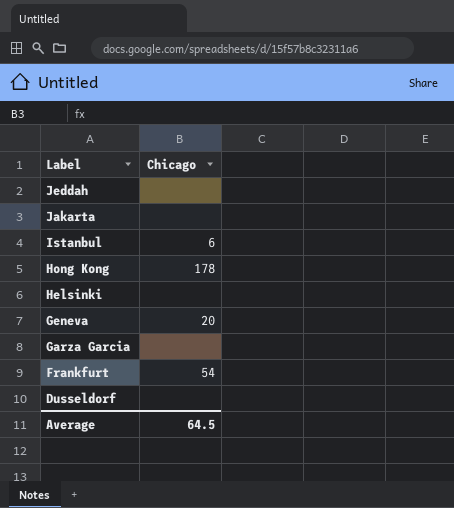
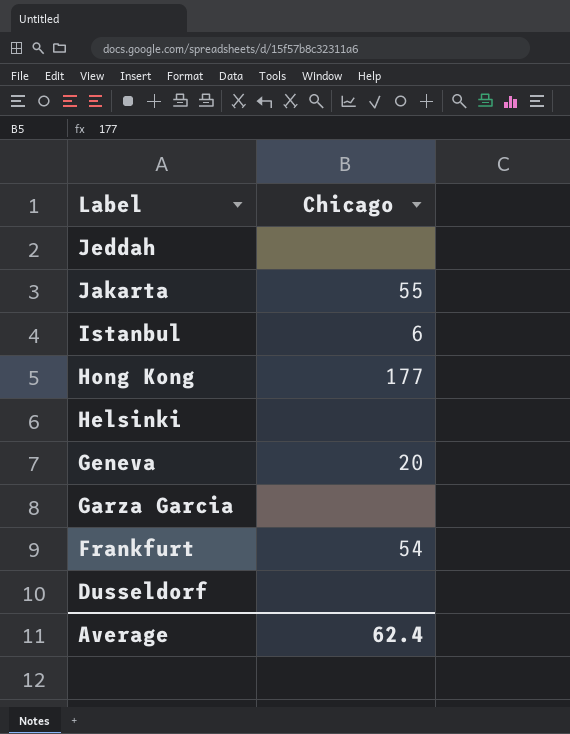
Jakarta | Chicago: none -> 55
Hong Kong | Chicago: 178 -> 177
Average | Chicago: 64.5 -> 62.4

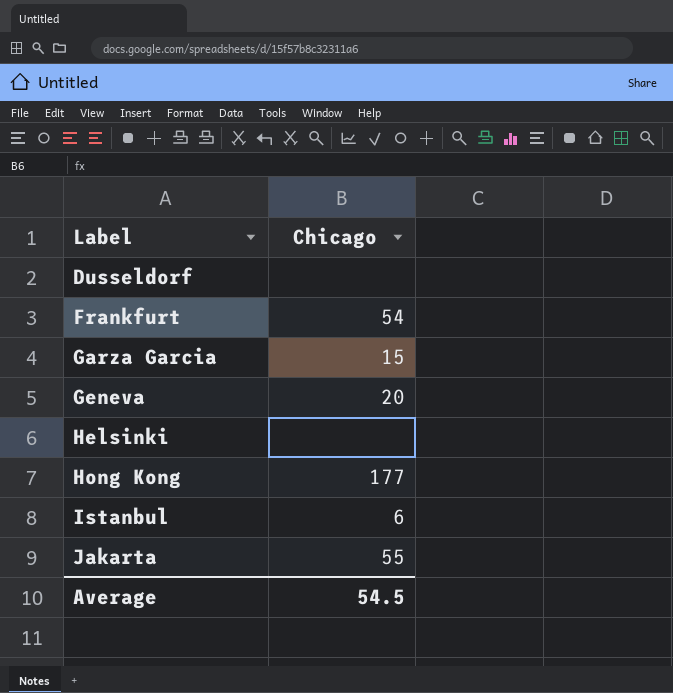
row order: Label descending -> Label ascending
row Jeddah: none -> none
Garza Garcia | Chicago: none -> 15
Average | Chicago: 62.4 -> 54.5

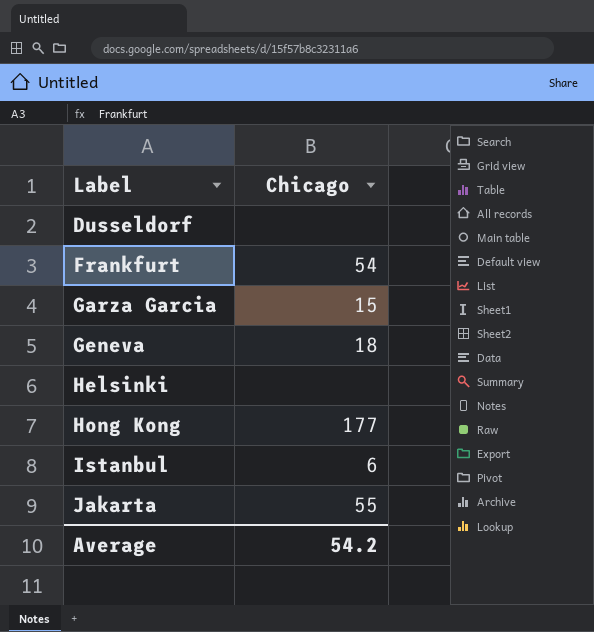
Geneva | Chicago: 20 -> 18
Average | Chicago: 54.5 -> 54.2

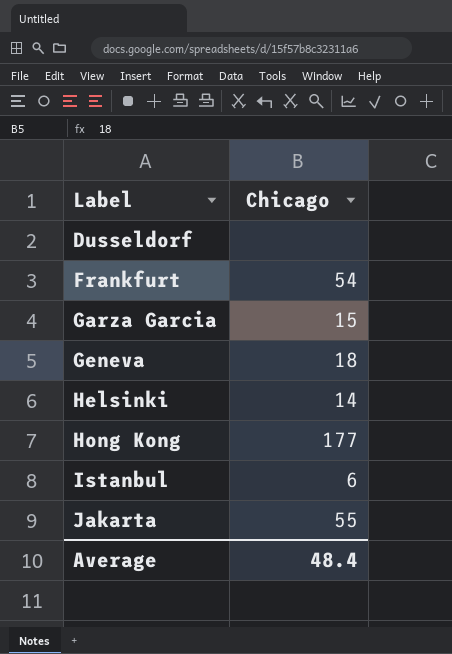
Helsinki | Chicago: none -> 14
Average | Chicago: 54.2 -> 48.4

